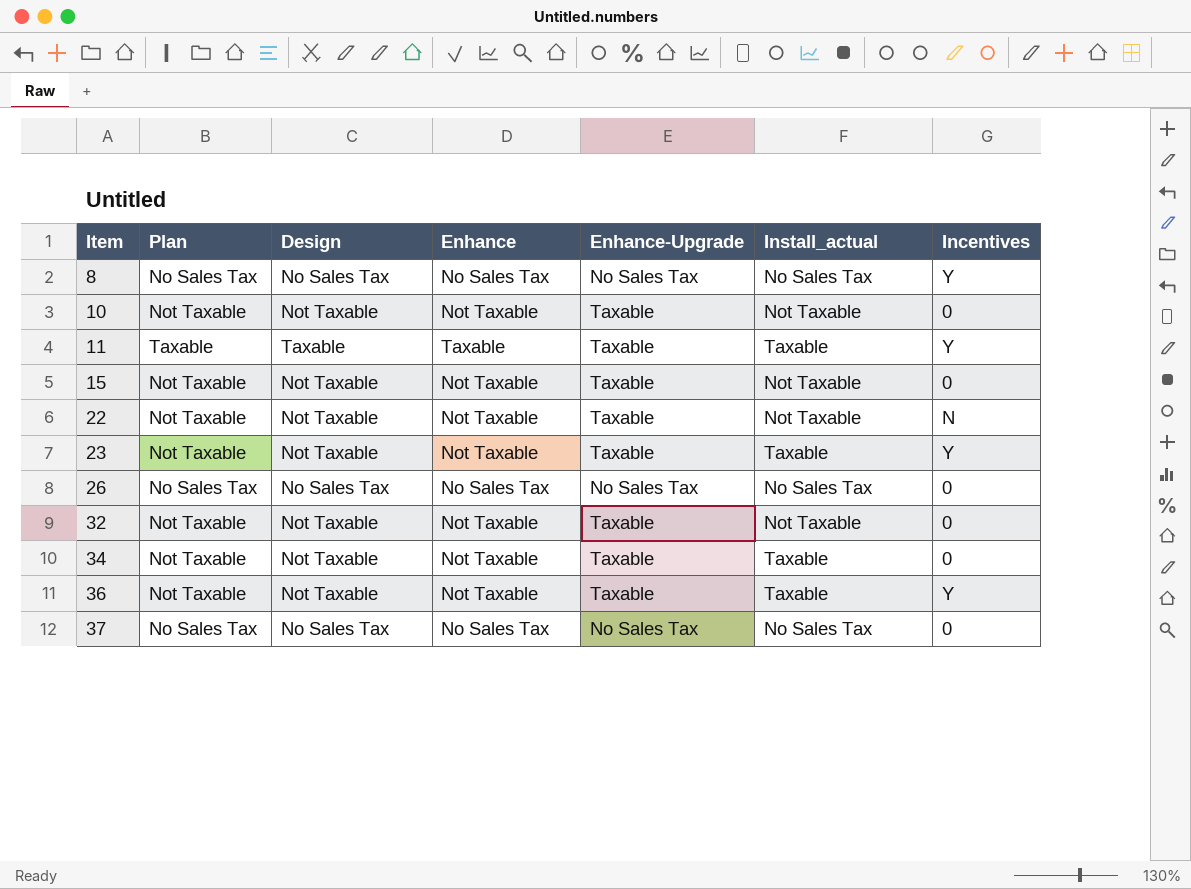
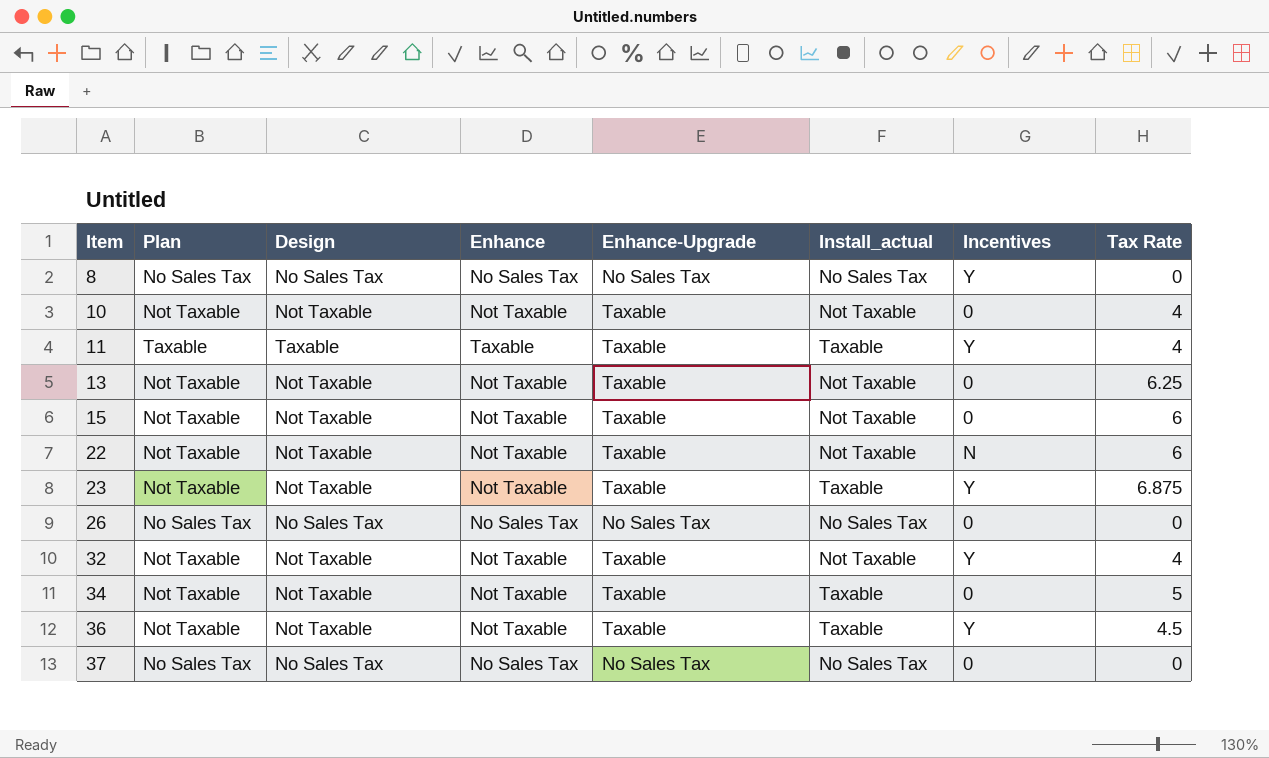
column Tax Rate | position: none -> 8
row 13: none -> Not Taxable | Not Taxable | Not Taxable | Taxable | Not Taxable | 0 | 6.25
32 | Incentives: 0 -> Y

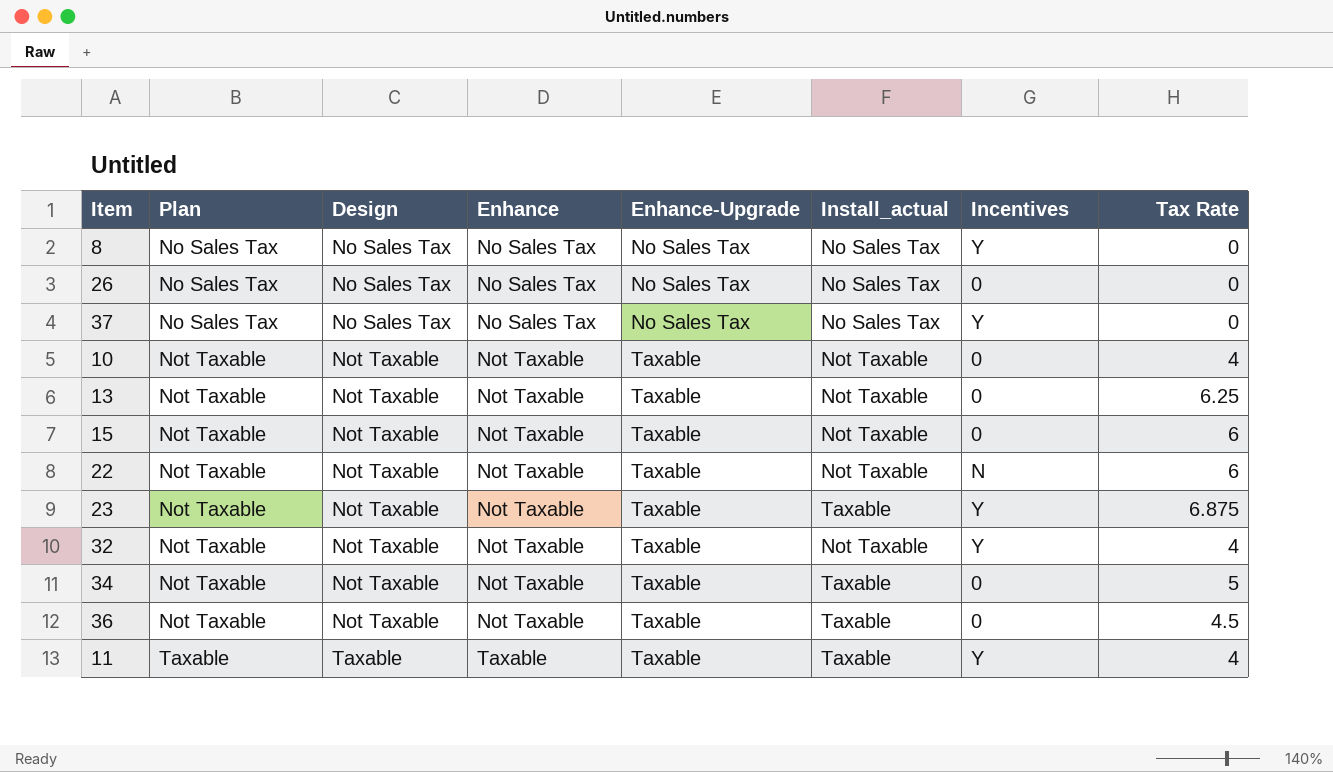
row order: Item ascending -> Plan ascending
37 | Incentives: 0 -> Y
36 | Incentives: Y -> 0

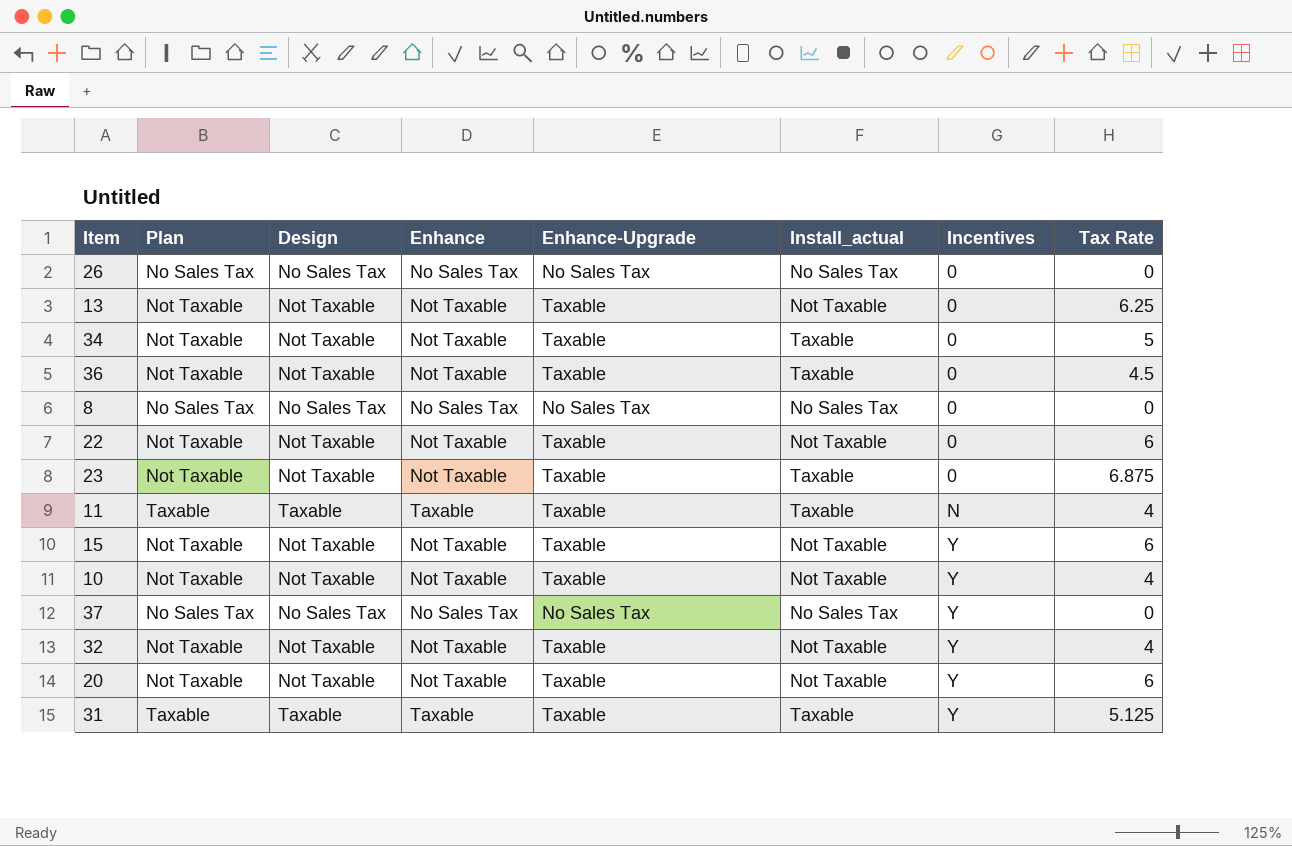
row order: Plan ascending -> Incentives ascending
8 | Incentives: Y -> 0
22 | Incentives: N -> 0
23 | Incentives: Y -> 0
11 | Incentives: Y -> N
15 | Incentives: 0 -> Y
10 | Incentives: 0 -> Y
row 20: none -> Not Taxable | Not Taxable | Not Taxable | Taxable | Not Taxable | Y | 6
row 31: none -> Taxable | Taxable | Taxable | Taxable | Taxable | Y | 5.125

